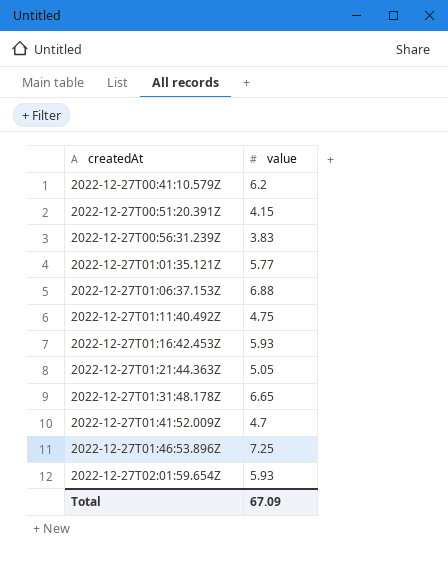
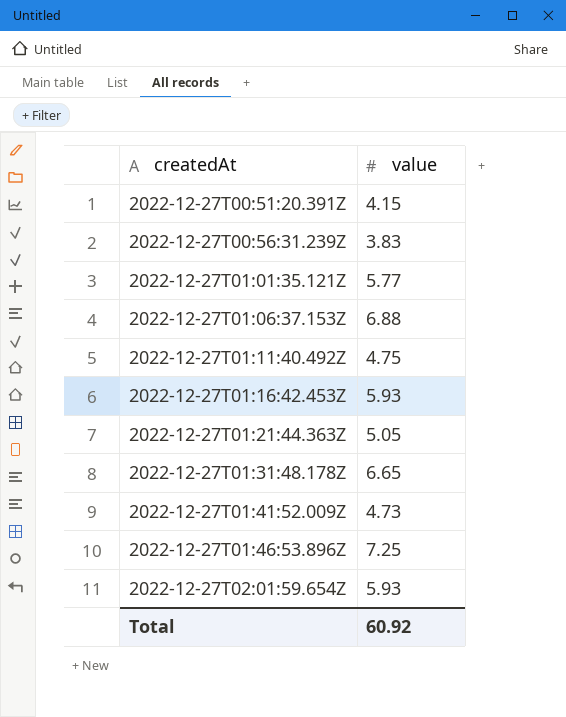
row 2022-12-27T00:41:10.579Z: 6.2 -> none
2022-12-27T01:41:52.009Z | value: 4.7 -> 4.73
Total | value: 67.09 -> 60.92

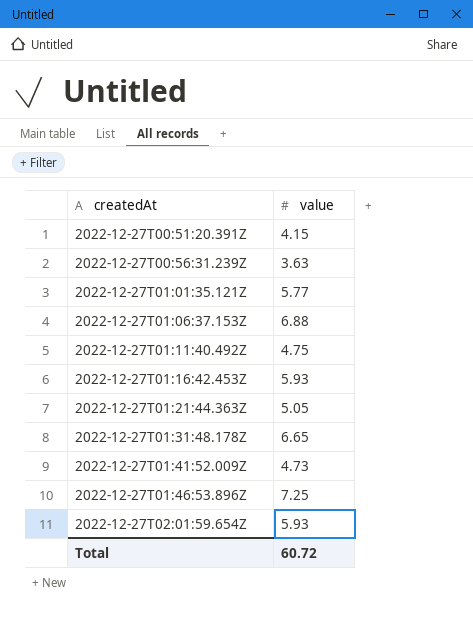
2022-12-27T00:56:31.239Z | value: 3.83 -> 3.63
Total | value: 60.92 -> 60.72

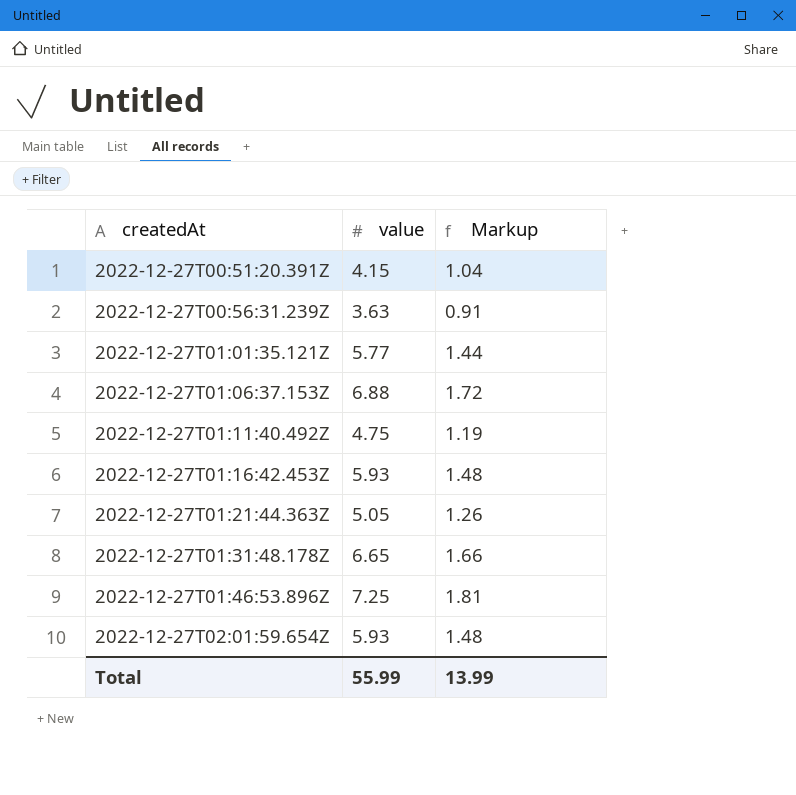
column Markup | formula: none -> [value] * 0.25
row 2022-12-27T01:41:52.009Z: 4.73 -> none
Total | value: 60.72 -> 55.99

